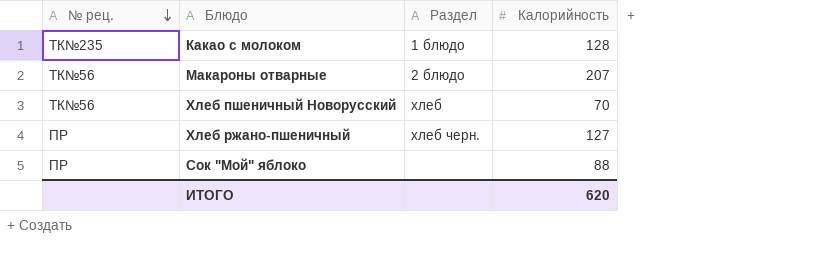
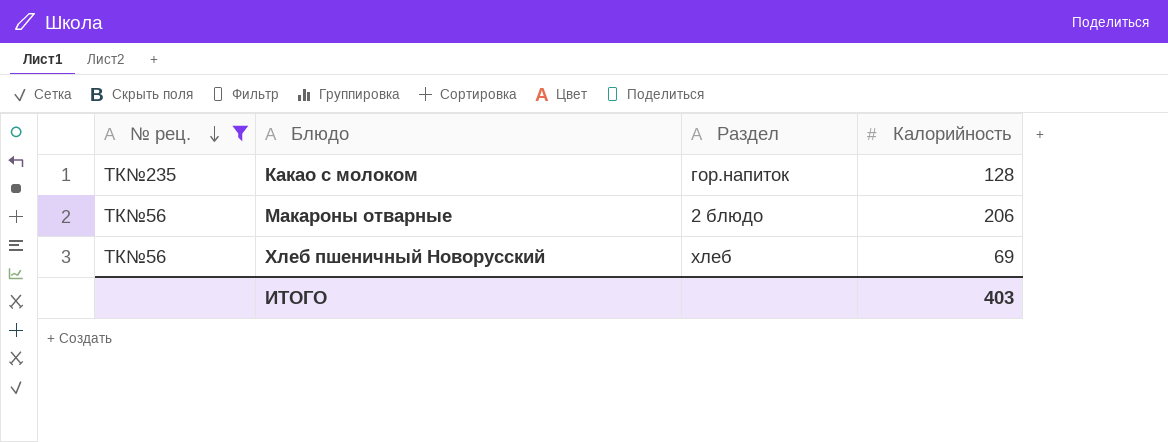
filter: none -> № рец. != ПР
Какао с молоком | Раздел: 1 блюдо -> гор.напиток
Макароны отварные | Калорийность: 207 -> 206
Хлеб пшеничный Новорусский | Калорийность: 70 -> 69
ИТОГО | Калорийность: 620 -> 403

